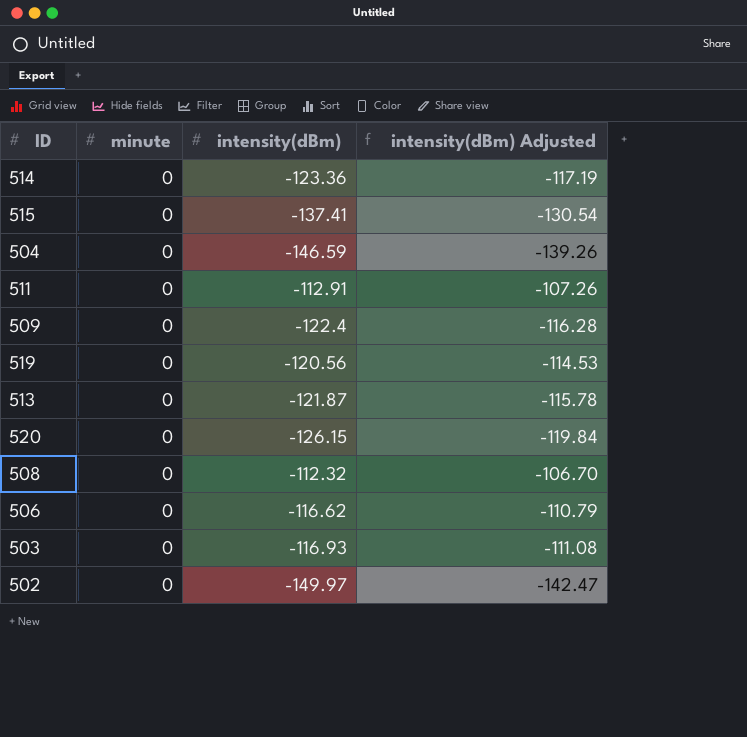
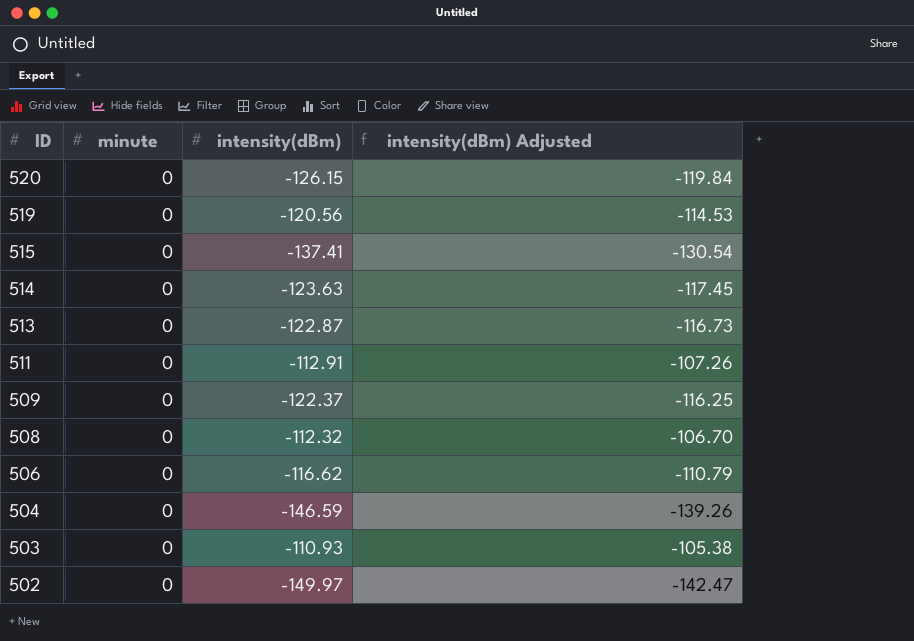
row order: none -> ID descending
514 | intensity(dBm): -123.36 -> -123.63
514 | intensity(dBm) Adjusted: -117.19 -> -117.45
513 | intensity(dBm): -121.87 -> -122.87
513 | intensity(dBm) Adjusted: -115.78 -> -116.73
509 | intensity(dBm): -122.4 -> -122.37
509 | intensity(dBm) Adjusted: -116.28 -> -116.25
503 | intensity(dBm): -116.93 -> -110.93
503 | intensity(dBm) Adjusted: -111.08 -> -105.38

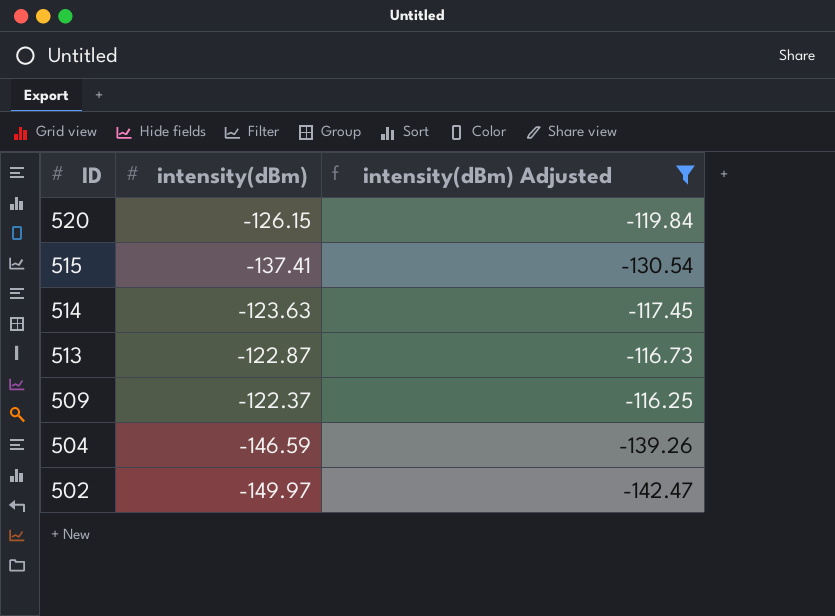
filter: none -> intensity(dBm) Adjusted <= -116.25
column minute | position: 2 -> none

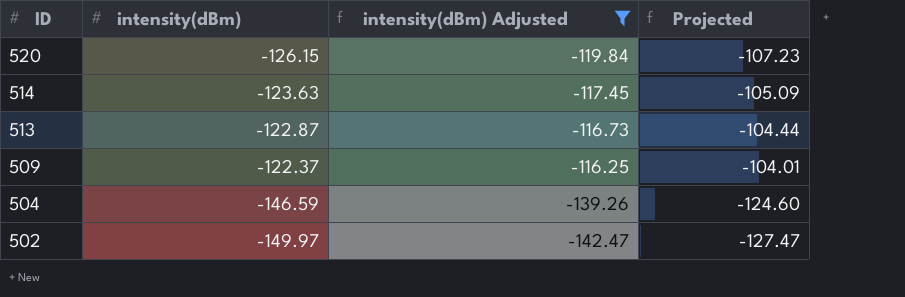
column Projected | formula: none -> [intensity(dBm)] * 0.85
row 515: -137.41 | -130.54 -> none

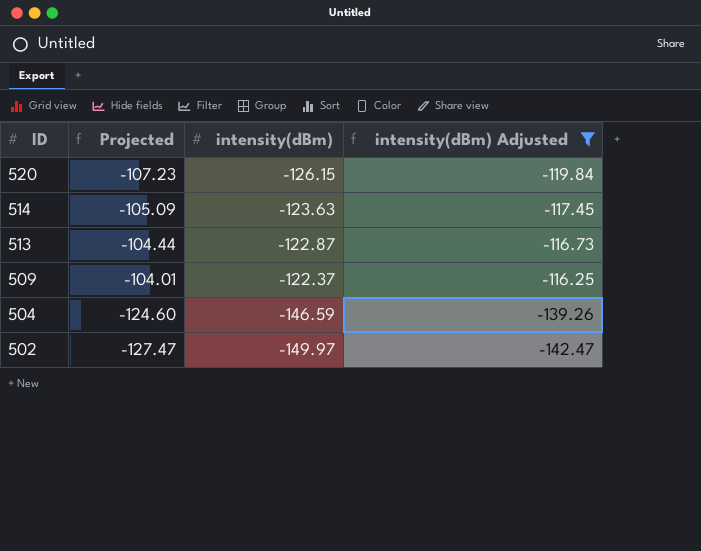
column Projected | position: 4 -> 2

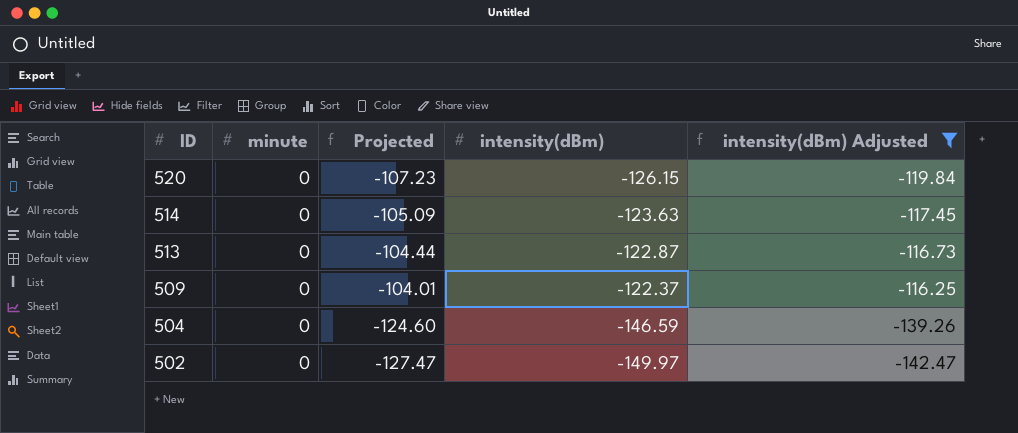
column minute | position: none -> 2

